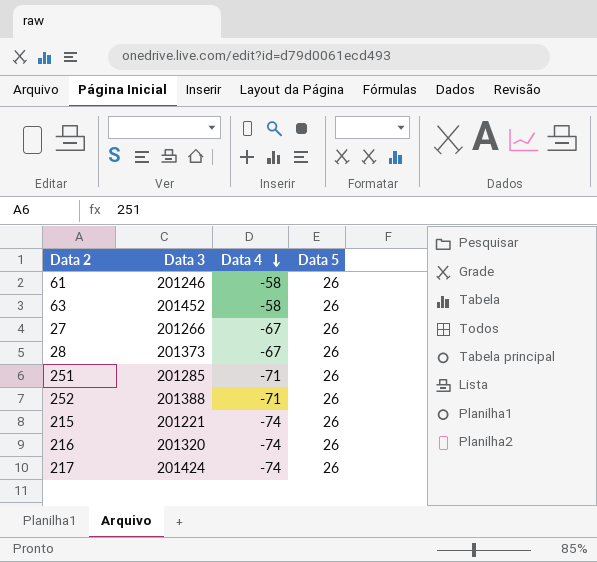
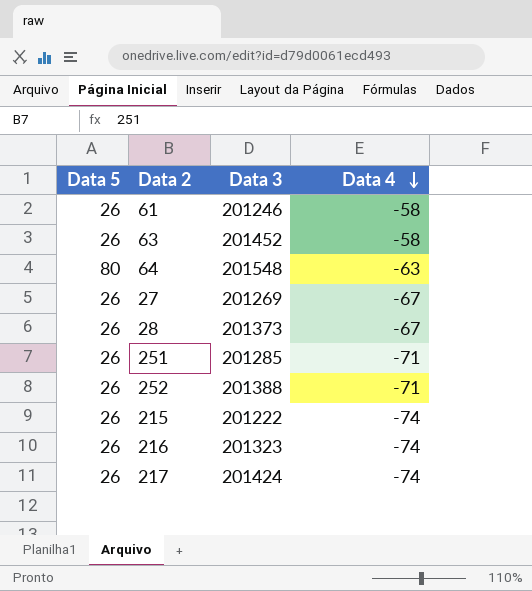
column Data 5 | position: 4 -> 1
row 64: none -> 80 | 201548 | -63
27 | Data 3: 201266 -> 201269
215 | Data 3: 201221 -> 201222
216 | Data 3: 201320 -> 201323

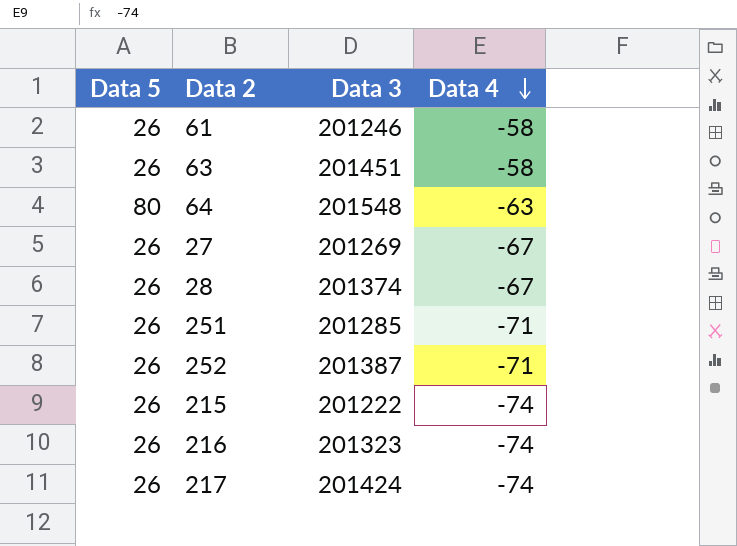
63 | Data 3: 201452 -> 201451
28 | Data 3: 201373 -> 201374
252 | Data 3: 201388 -> 201387

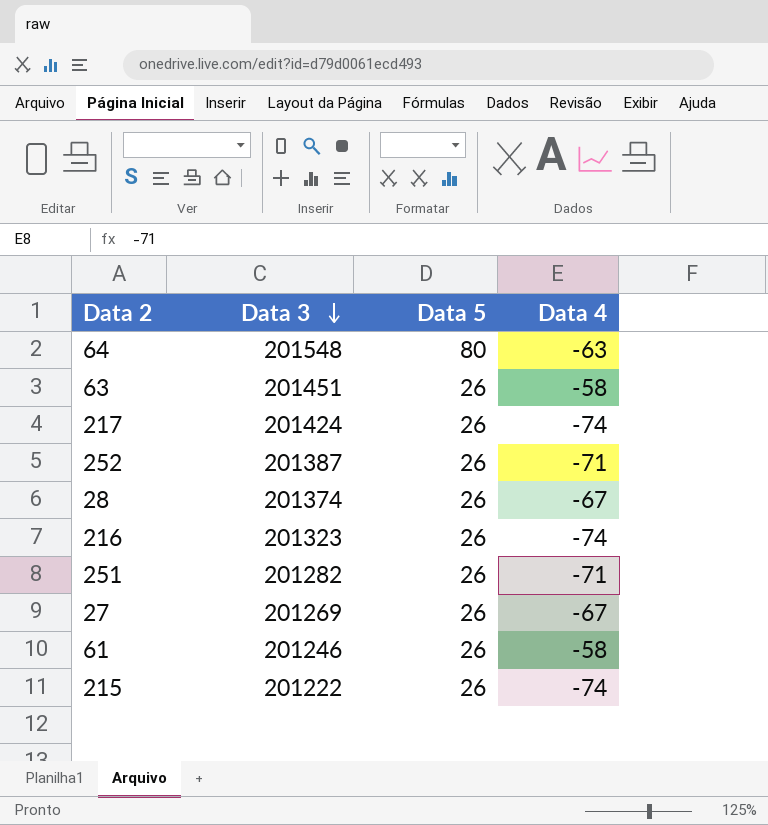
row order: Data 4 descending -> Data 3 descending
column Data 5 | position: 1 -> 3
251 | Data 3: 201285 -> 201282

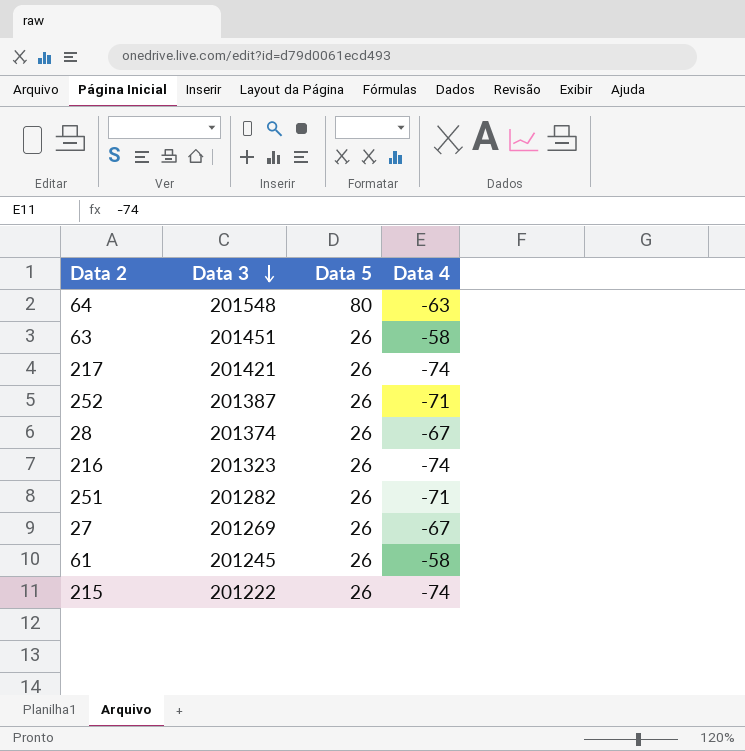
217 | Data 3: 201424 -> 201421
61 | Data 3: 201246 -> 201245

